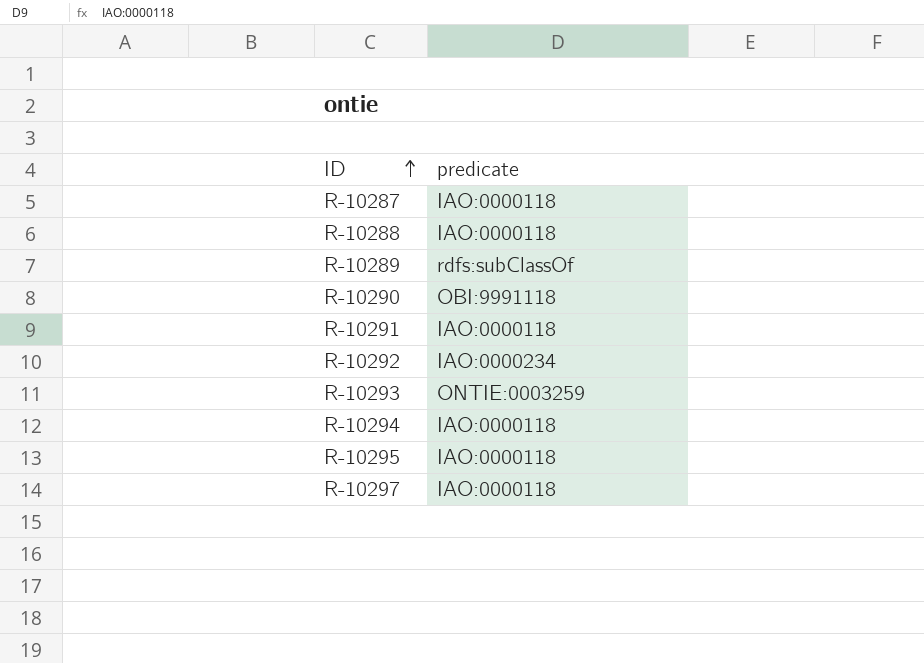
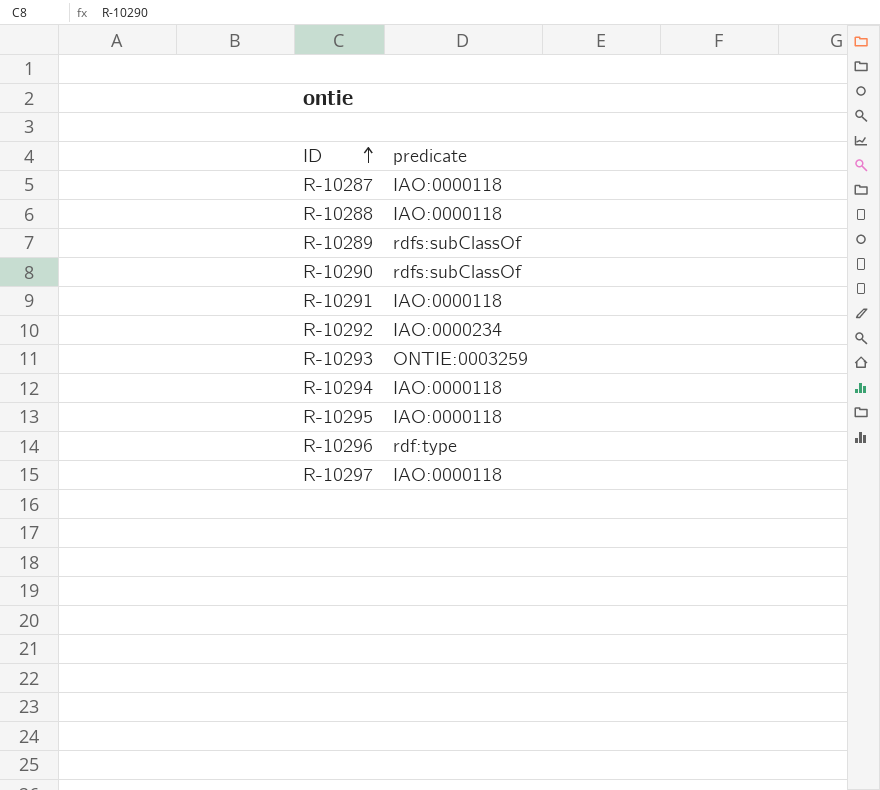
R-10290 | predicate: OBI:9991118 -> rdfs:subClassOf
row R-10296: none -> rdf:type

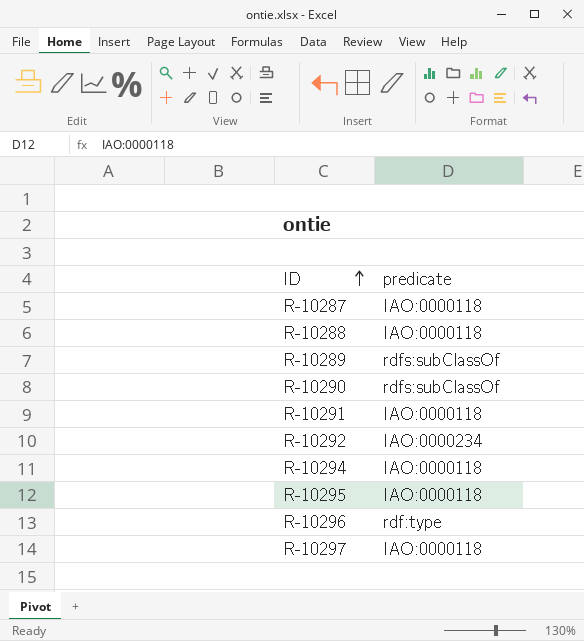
row R-10293: ONTIE:0003259 -> none

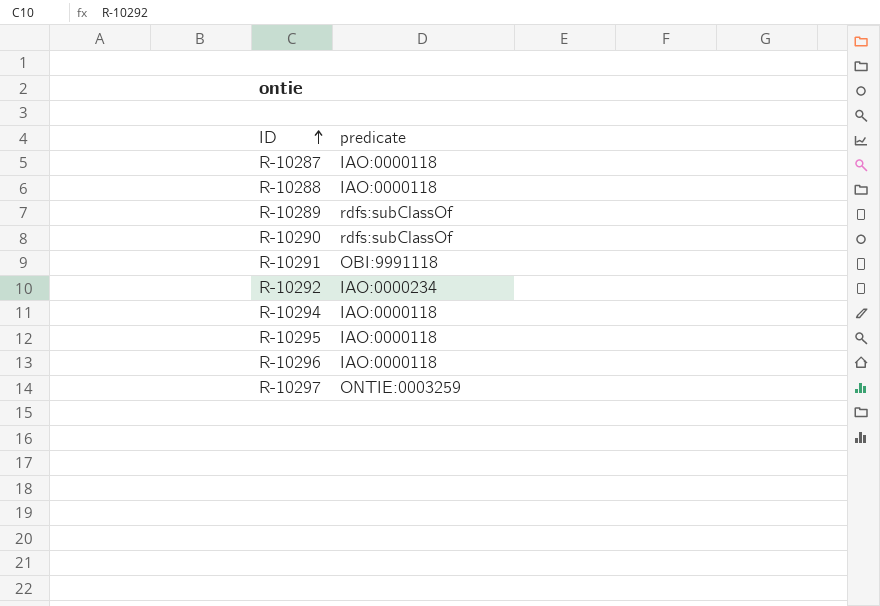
R-10291 | predicate: IAO:0000118 -> OBI:9991118
R-10296 | predicate: rdf:type -> IAO:0000118
R-10297 | predicate: IAO:0000118 -> ONTIE:0003259

